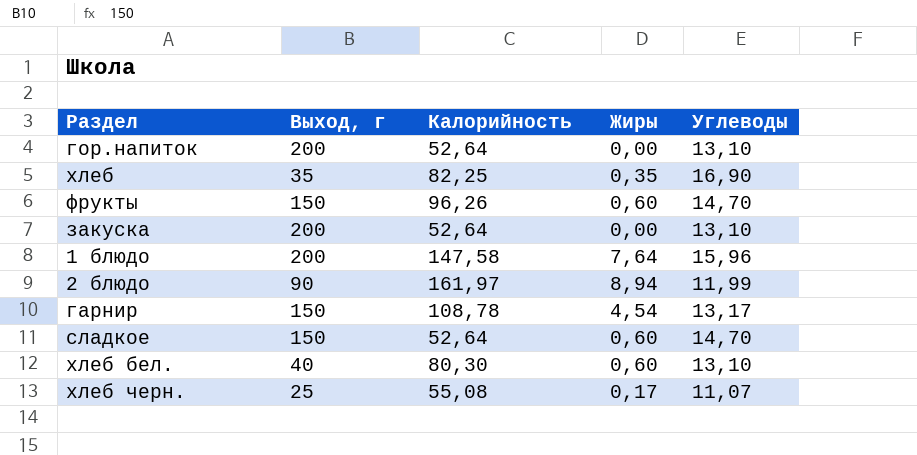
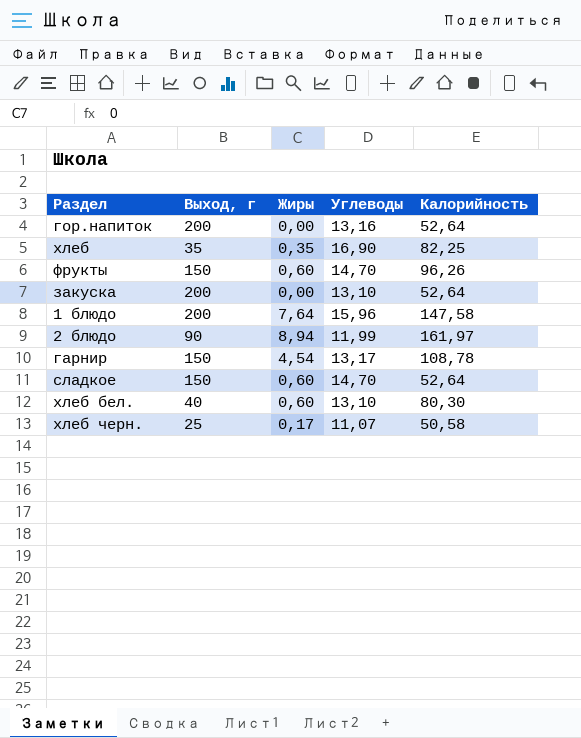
column Калорийность | position: 3 -> 5
гор.напиток | Углеводы: 13,10 -> 13,16
хлеб черн. | Калорийность: 55,08 -> 50,58

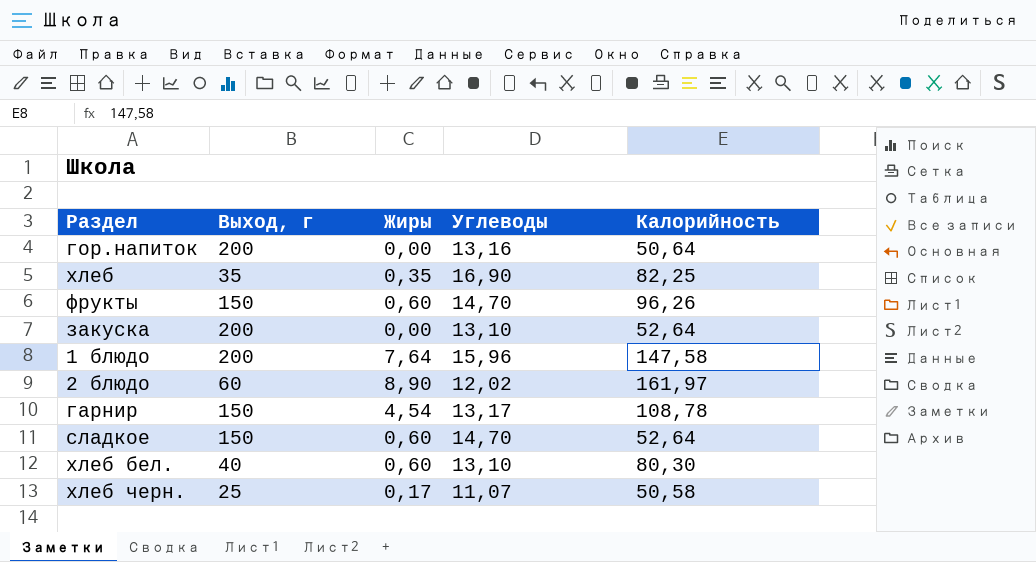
гор.напиток | Калорийность: 52,64 -> 50,64
2 блюдо | Выход, г: 90 -> 60
2 блюдо | Жиры: 8,94 -> 8,90
2 блюдо | Углеводы: 11,99 -> 12,02

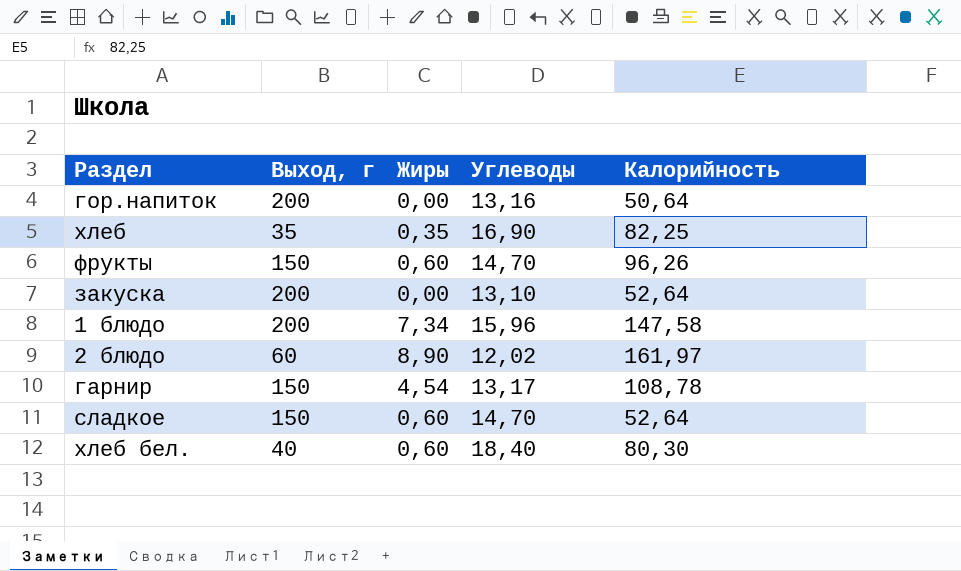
row хлеб черн.: 25 | 0,17 | 11,07 | 50,58 -> none
1 блюдо | Жиры: 7,64 -> 7,34
хлеб бел. | Углеводы: 13,10 -> 18,40

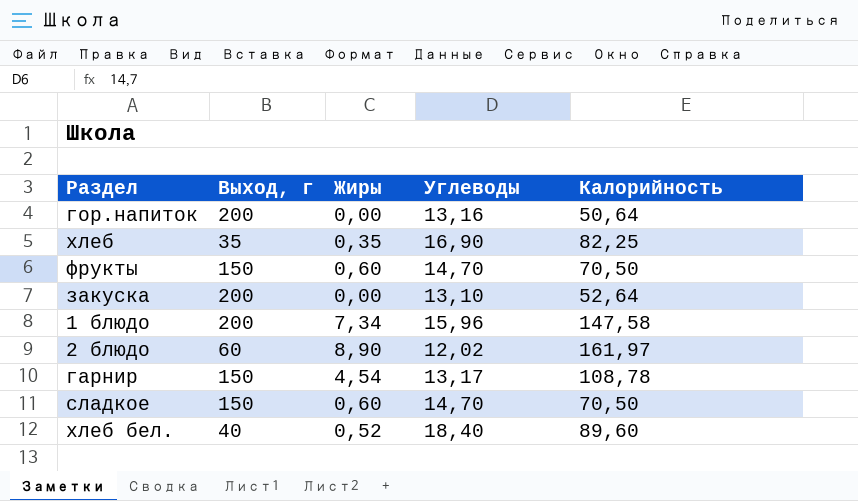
фрукты | Калорийность: 96,26 -> 70,50
сладкое | Калорийность: 52,64 -> 70,50
хлеб бел. | Жиры: 0,60 -> 0,52
хлеб бел. | Калорийность: 80,30 -> 89,60

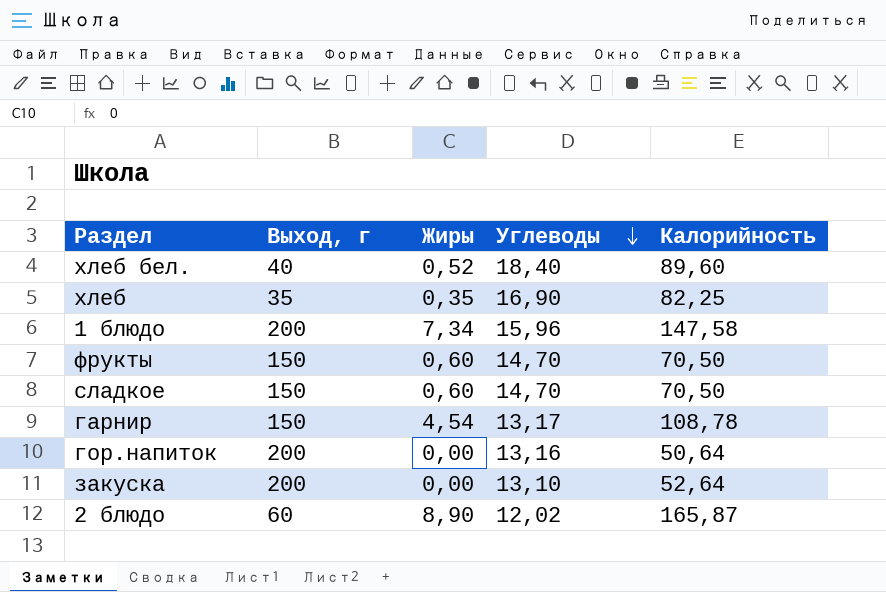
row order: none -> Углеводы descending
2 блюдо | Калорийность: 161,97 -> 165,87

